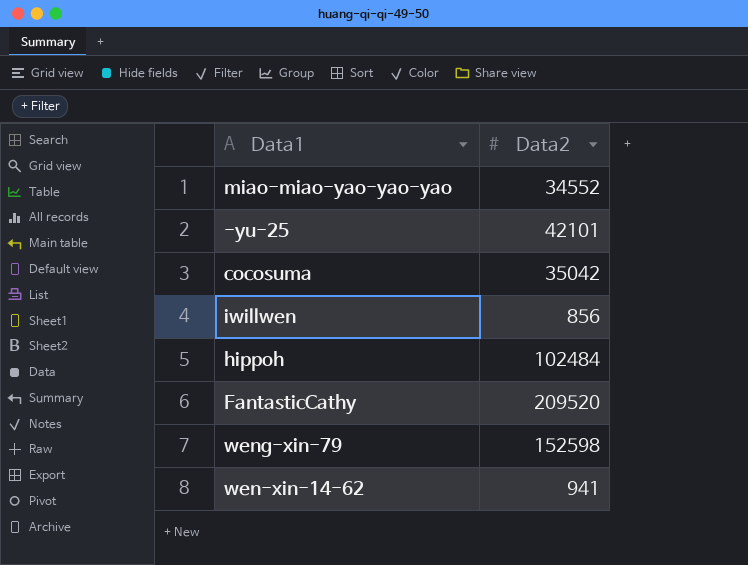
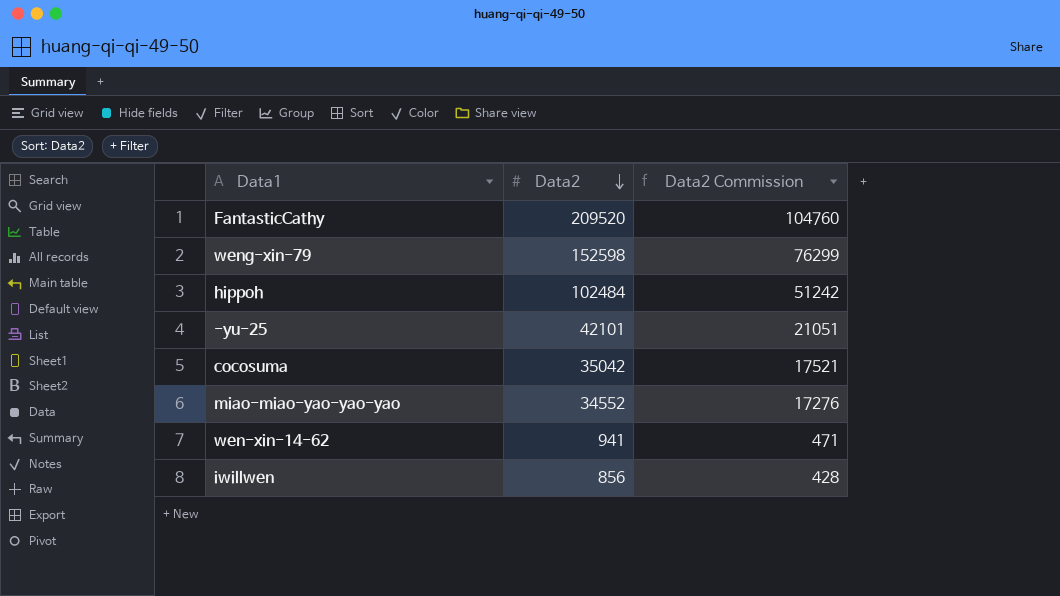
row order: none -> Data2 descending
column Data2 Commission | formula: none -> [Data2] * 0.5

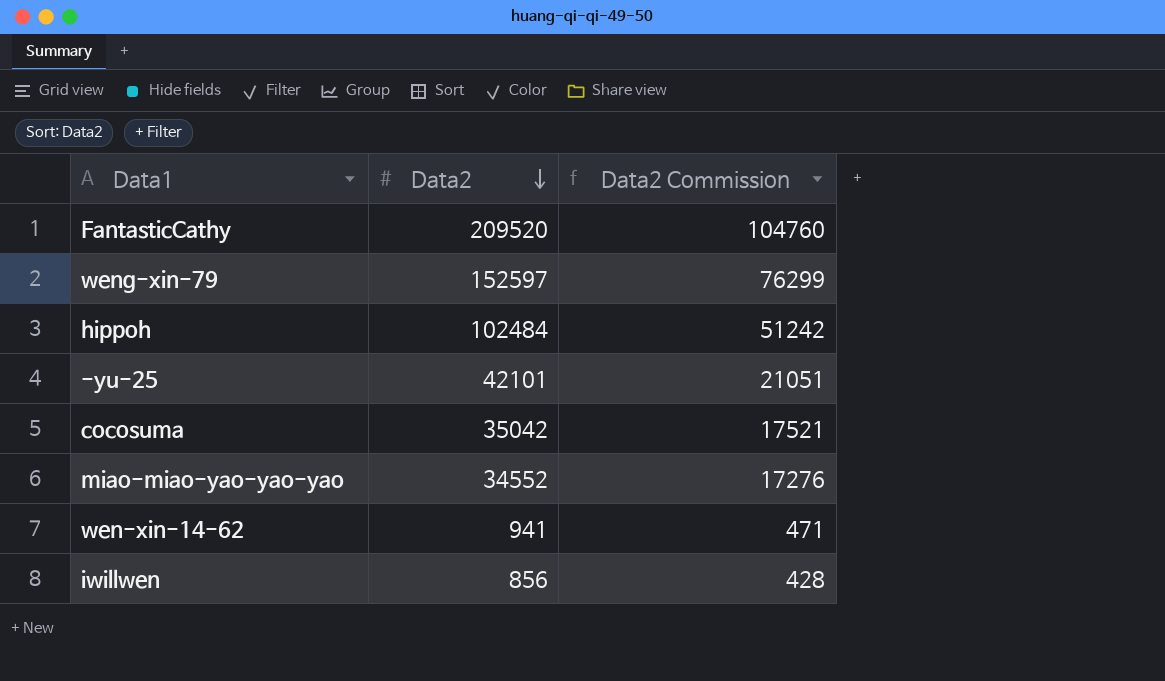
weng-xin-79 | Data2: 152598 -> 152597

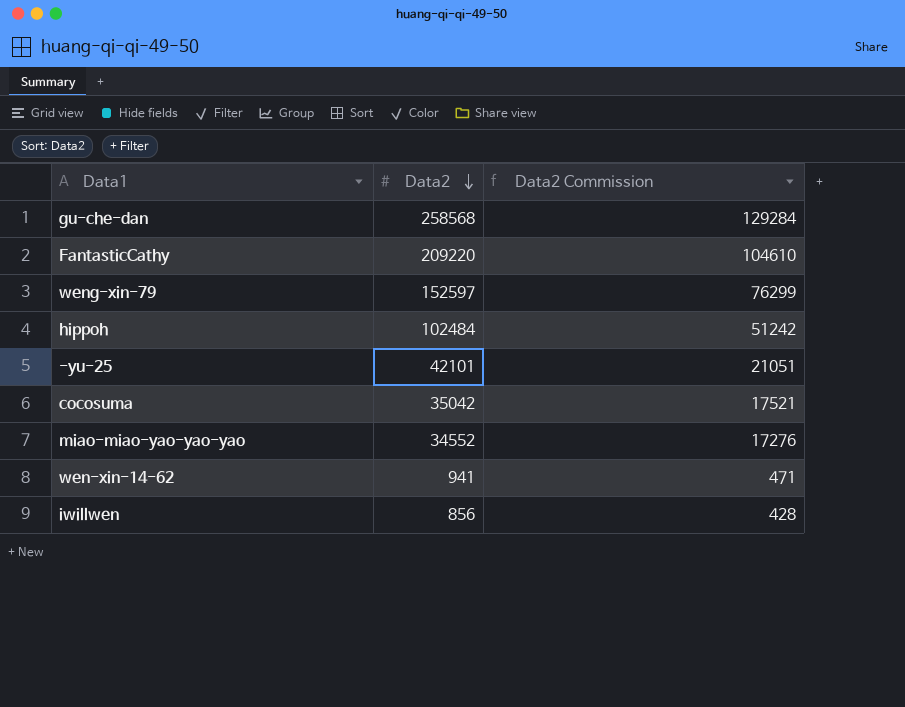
row gu-che-dan: none -> 258568 | 129284
FantasticCathy | Data2: 209520 -> 209220
FantasticCathy | Data2 Commission: 104760 -> 104610

